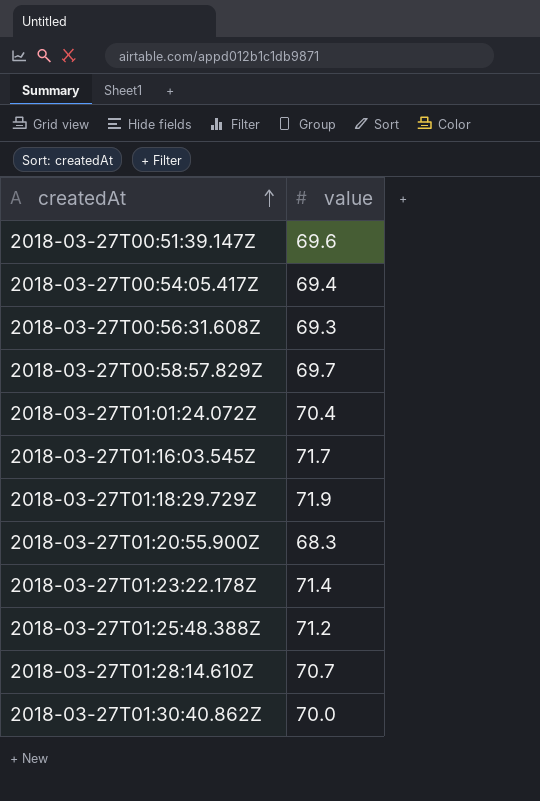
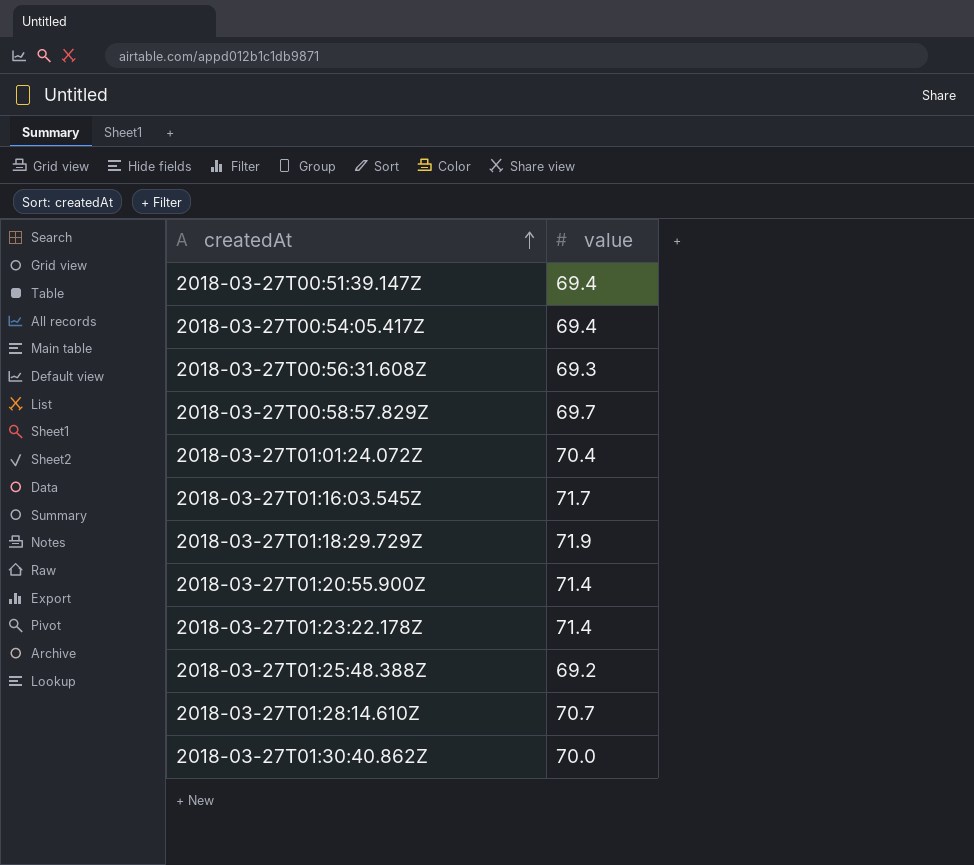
2018-03-27T00:51:39.147Z | value: 69.6 -> 69.4
2018-03-27T01:20:55.900Z | value: 68.3 -> 71.4
2018-03-27T01:25:48.388Z | value: 71.2 -> 69.2

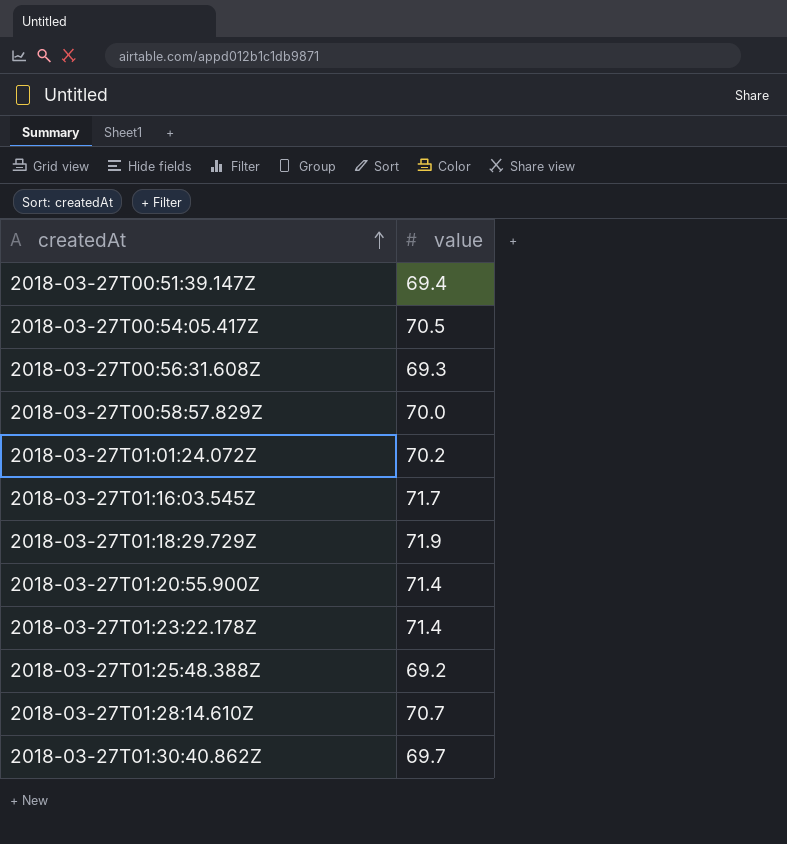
2018-03-27T00:54:05.417Z | value: 69.4 -> 70.5
2018-03-27T00:58:57.829Z | value: 69.7 -> 70.0
2018-03-27T01:01:24.072Z | value: 70.4 -> 70.2
2018-03-27T01:30:40.862Z | value: 70.0 -> 69.7

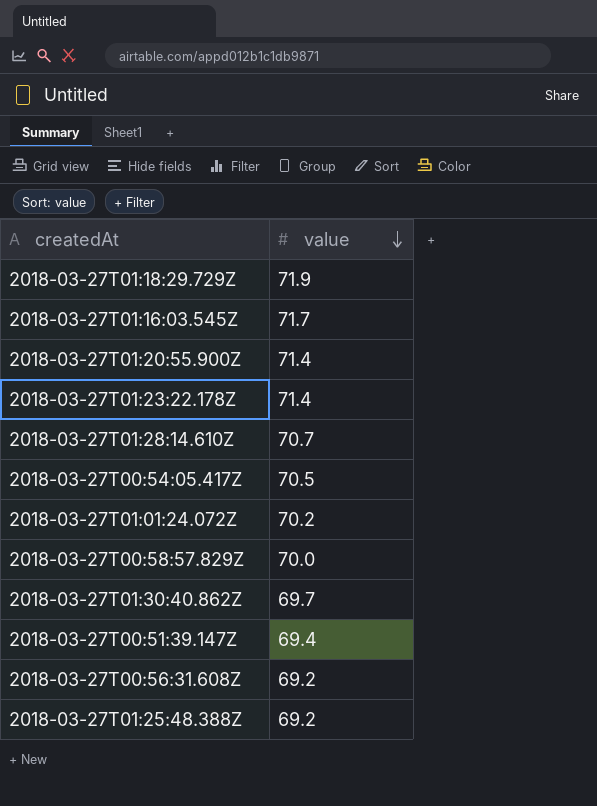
row order: createdAt ascending -> value descending
2018-03-27T00:56:31.608Z | value: 69.3 -> 69.2

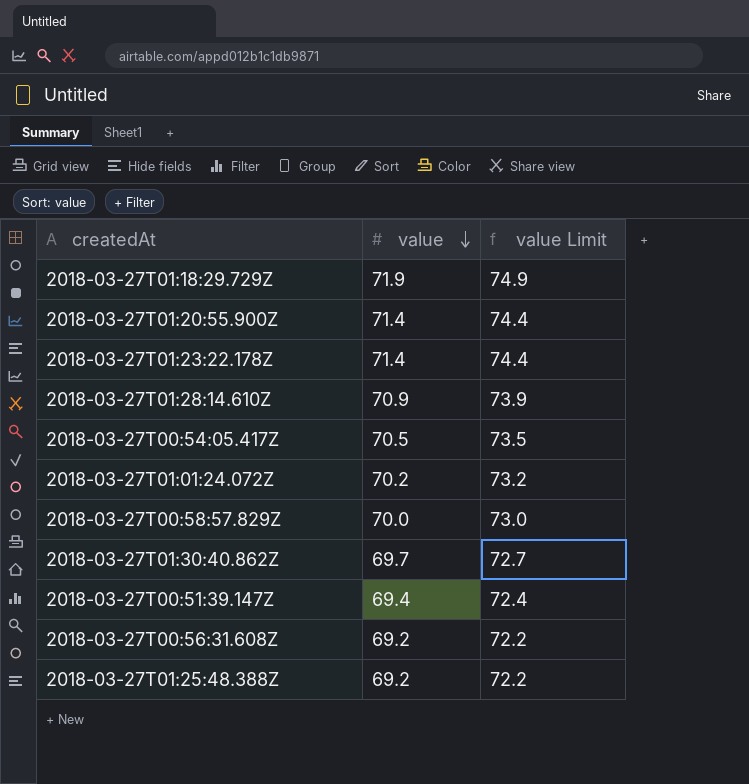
column value Limit | formula: none -> [value] + 3
row 2018-03-27T01:16:03.545Z: 71.7 -> none
2018-03-27T01:28:14.610Z | value: 70.7 -> 70.9

